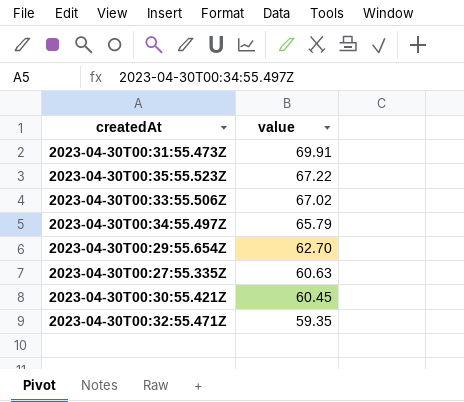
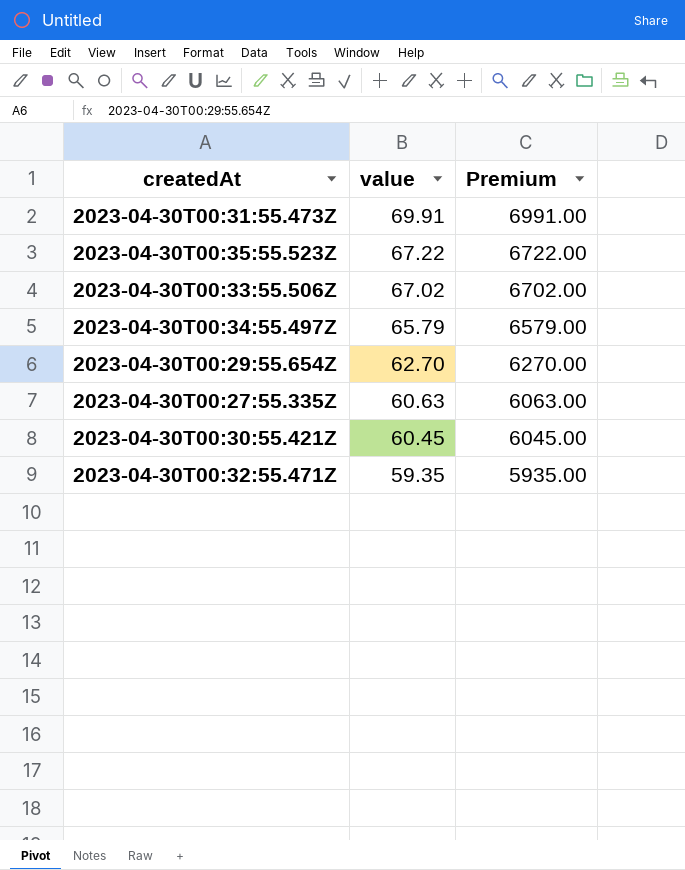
column Premium | formula: none -> [value] * 100

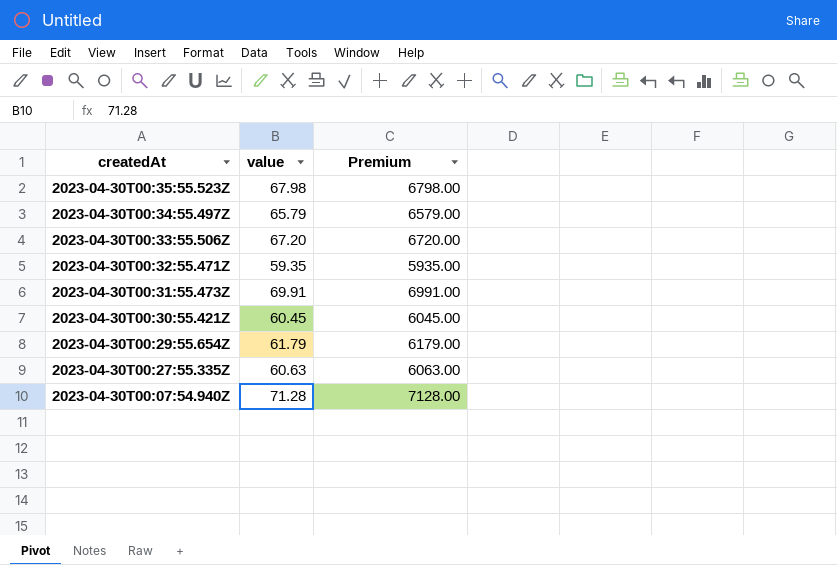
row order: value descending -> createdAt descending
2023-04-30T00:35:55.523Z | value: 67.22 -> 67.98
2023-04-30T00:35:55.523Z | Premium: 6722.00 -> 6798.00
2023-04-30T00:33:55.506Z | value: 67.02 -> 67.20
2023-04-30T00:33:55.506Z | Premium: 6702.00 -> 6720.00
2023-04-30T00:29:55.654Z | value: 62.70 -> 61.79
2023-04-30T00:29:55.654Z | Premium: 6270.00 -> 6179.00
row 2023-04-30T00:07:54.940Z: none -> 71.28 | 7128.00

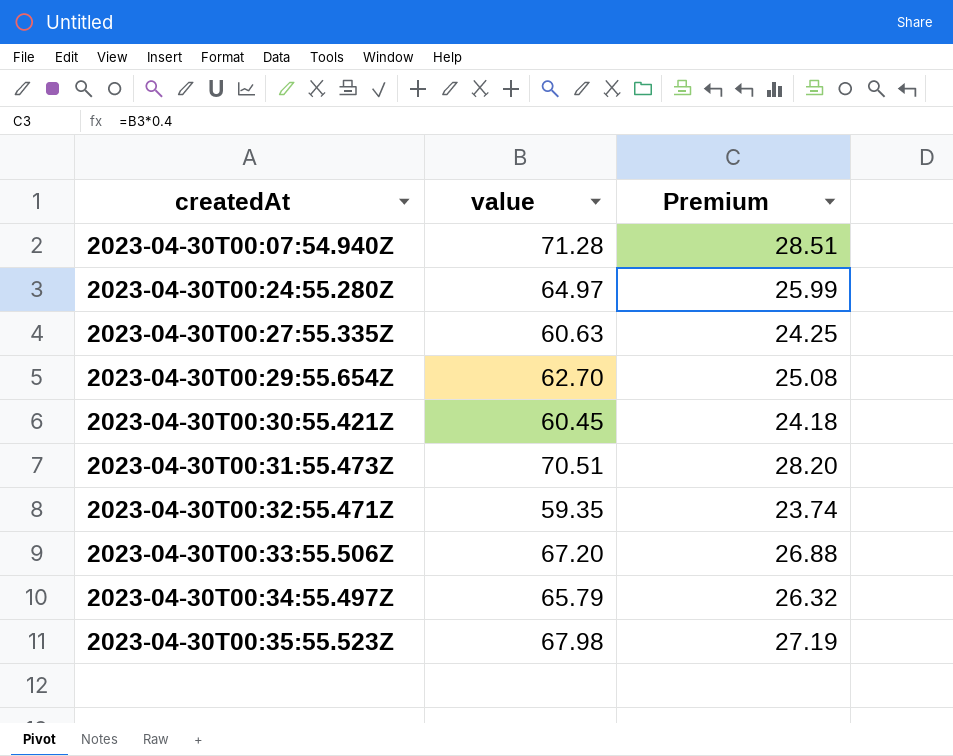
row order: createdAt descending -> createdAt ascending
column Premium | formula: [value] * 100 -> [value] * 0.4
row 2023-04-30T00:24:55.280Z: none -> 64.97 | 25.99
2023-04-30T00:29:55.654Z | value: 61.79 -> 62.70
2023-04-30T00:31:55.473Z | value: 69.91 -> 70.51

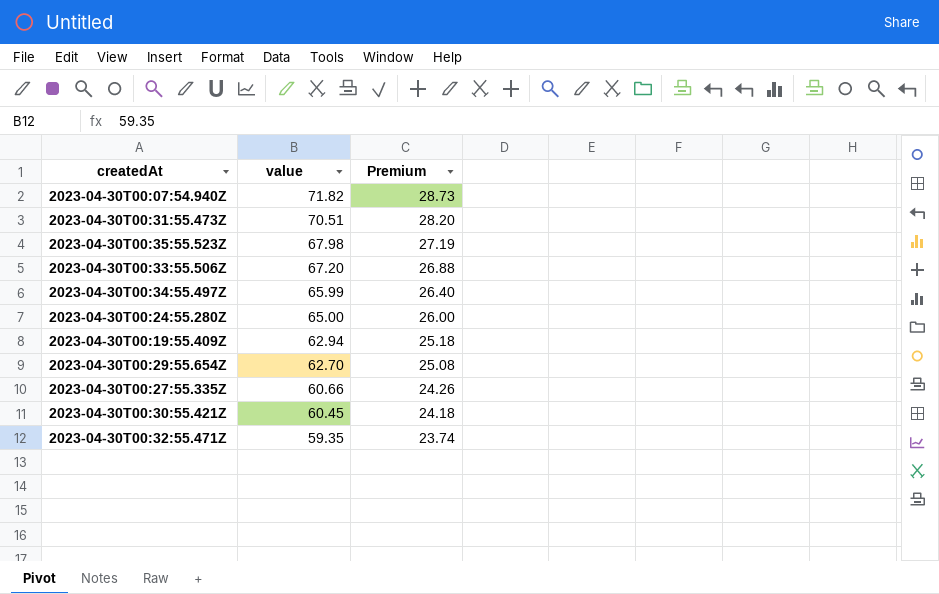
row order: createdAt ascending -> value descending
2023-04-30T00:07:54.940Z | value: 71.28 -> 71.82
2023-04-30T00:07:54.940Z | Premium: 28.51 -> 28.73
2023-04-30T00:34:55.497Z | value: 65.79 -> 65.99
2023-04-30T00:34:55.497Z | Premium: 26.32 -> 26.40
2023-04-30T00:24:55.280Z | value: 64.97 -> 65.00
2023-04-30T00:24:55.280Z | Premium: 25.99 -> 26.00
row 2023-04-30T00:19:55.409Z: none -> 62.94 | 25.18
2023-04-30T00:27:55.335Z | value: 60.63 -> 60.66
2023-04-30T00:27:55.335Z | Premium: 24.25 -> 24.26

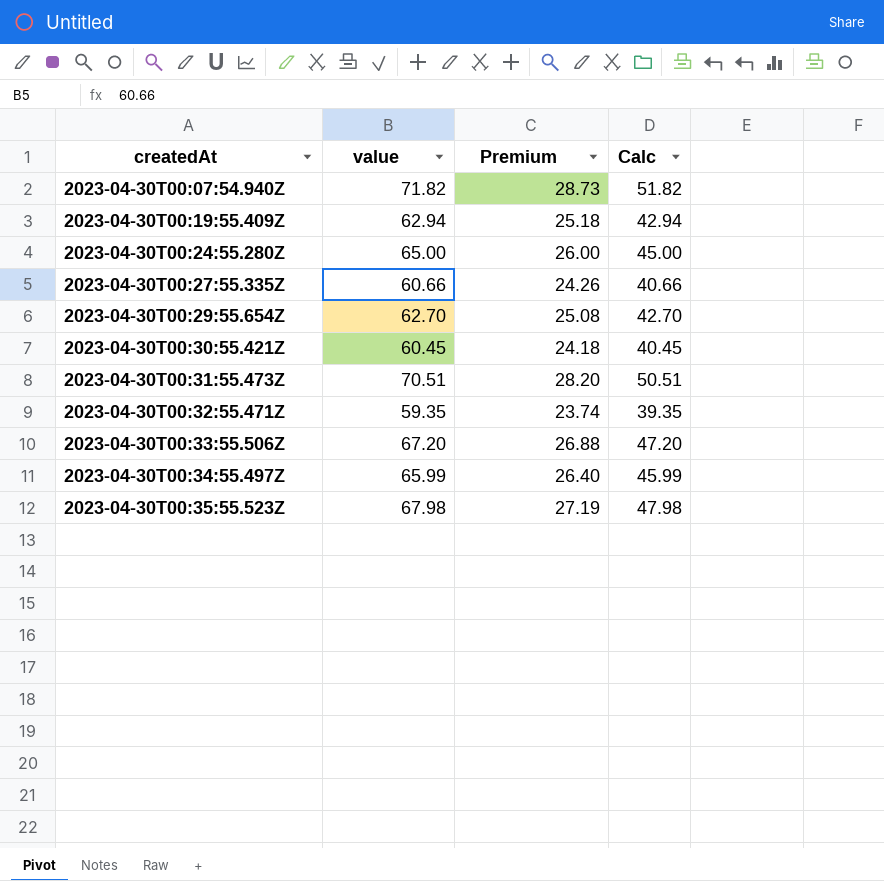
row order: value descending -> createdAt ascending
column Calc | formula: none -> [value] - 20

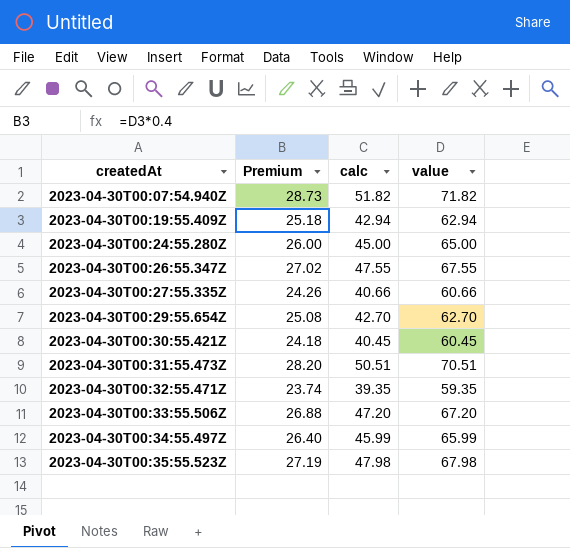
column name: Calc -> calc
column value | position: 2 -> 4
row 2023-04-30T00:26:55.347Z: none -> 27.02 | 47.55 | 67.55

